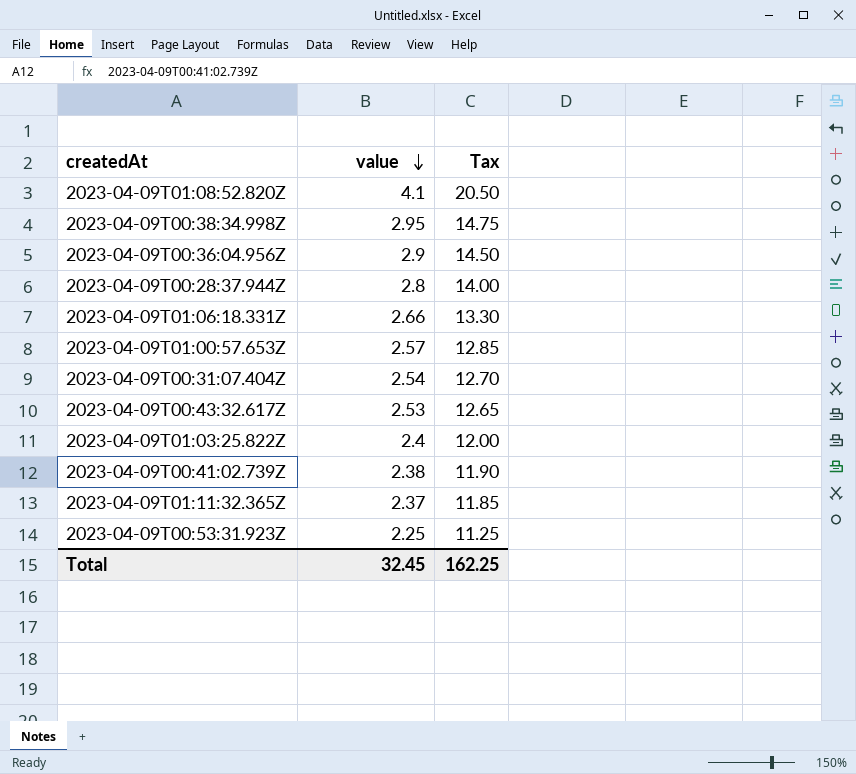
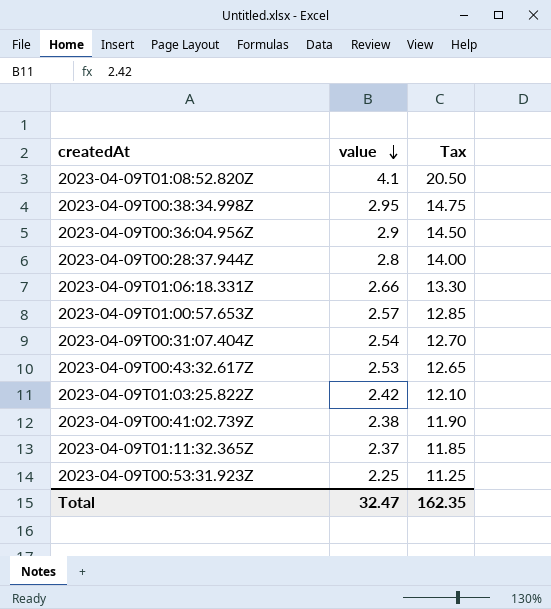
2023-04-09T01:03:25.822Z | value: 2.4 -> 2.42
2023-04-09T01:03:25.822Z | Tax: 12.00 -> 12.10
Total | value: 32.45 -> 32.47
Total | Tax: 162.25 -> 162.35

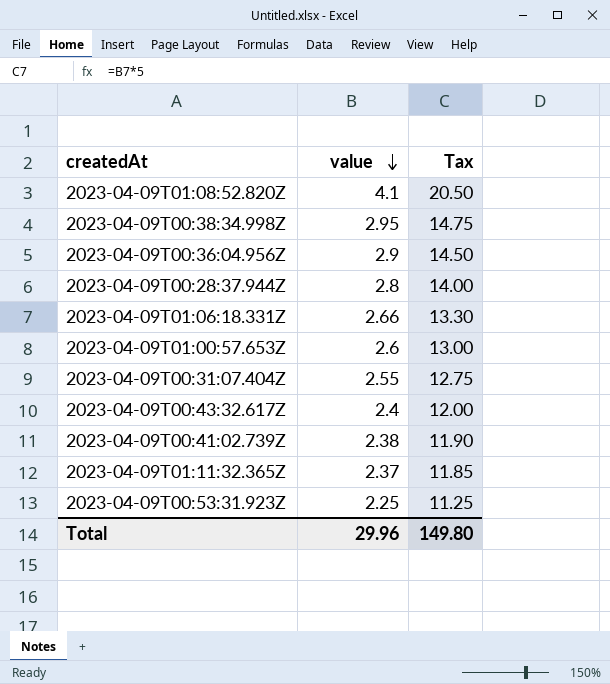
row 2023-04-09T01:03:25.822Z: 2.42 | 12.10 -> none
2023-04-09T01:00:57.653Z | value: 2.57 -> 2.6
2023-04-09T01:00:57.653Z | Tax: 12.85 -> 13.00
2023-04-09T00:31:07.404Z | value: 2.54 -> 2.55
2023-04-09T00:31:07.404Z | Tax: 12.70 -> 12.75
2023-04-09T00:43:32.617Z | value: 2.53 -> 2.4
2023-04-09T00:43:32.617Z | Tax: 12.65 -> 12.00
Total | value: 32.47 -> 29.96
Total | Tax: 162.35 -> 149.80

